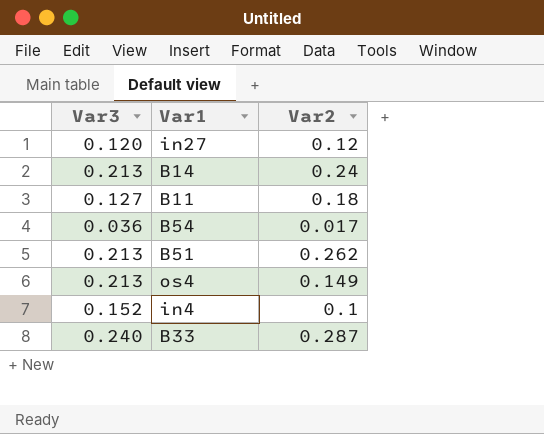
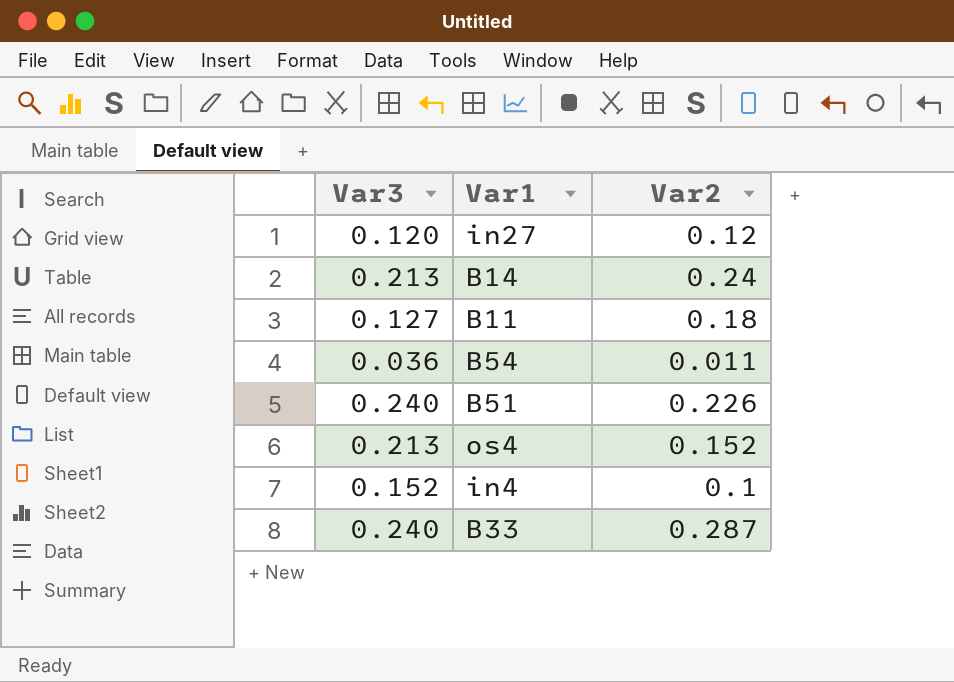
B54 | Var2: 0.017 -> 0.011
B51 | Var3: 0.213 -> 0.240
B51 | Var2: 0.262 -> 0.226
os4 | Var2: 0.149 -> 0.152

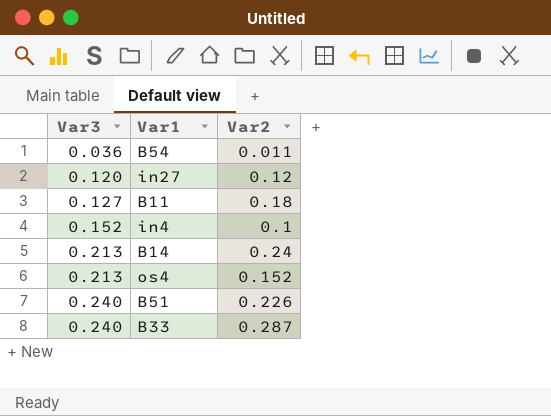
row order: none -> Var3 ascending

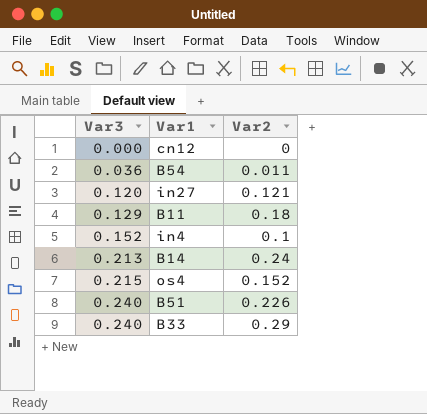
row cn12: none -> 0.000 | 0
in27 | Var2: 0.12 -> 0.121
B11 | Var3: 0.127 -> 0.129
os4 | Var3: 0.213 -> 0.215
B33 | Var2: 0.287 -> 0.29

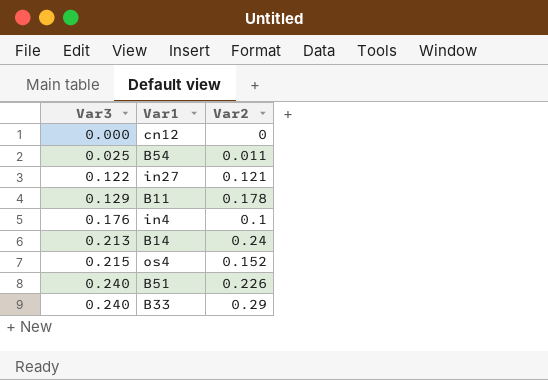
B54 | Var3: 0.036 -> 0.025
in27 | Var3: 0.120 -> 0.122
B11 | Var2: 0.18 -> 0.178
in4 | Var3: 0.152 -> 0.176

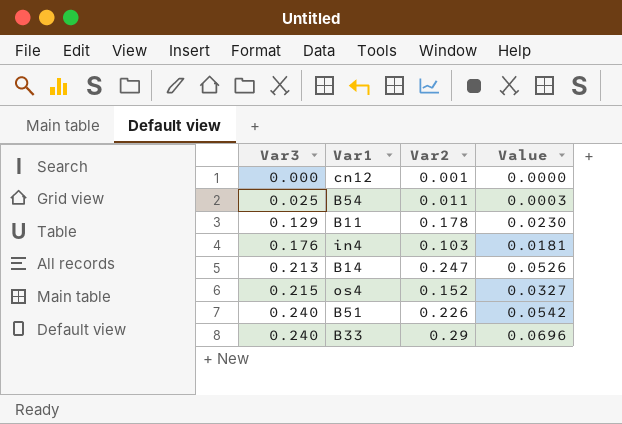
column Value | formula: none -> [Var3] * [Var2]
row in27: 0.122 | 0.121 -> none
cn12 | Var2: 0 -> 0.001
in4 | Var2: 0.1 -> 0.103
B14 | Var2: 0.24 -> 0.247

